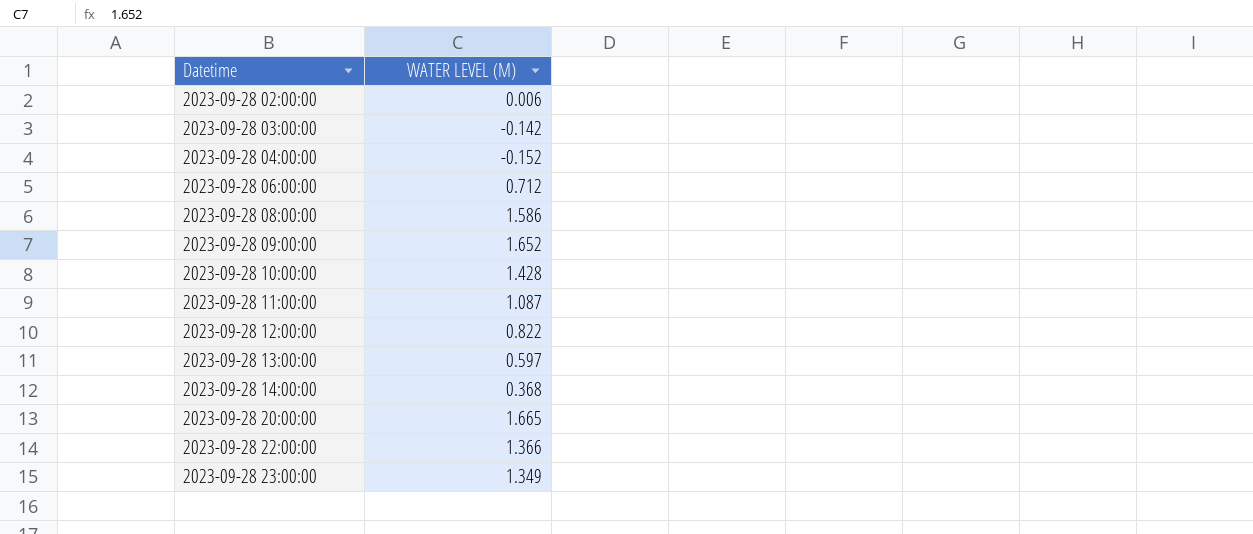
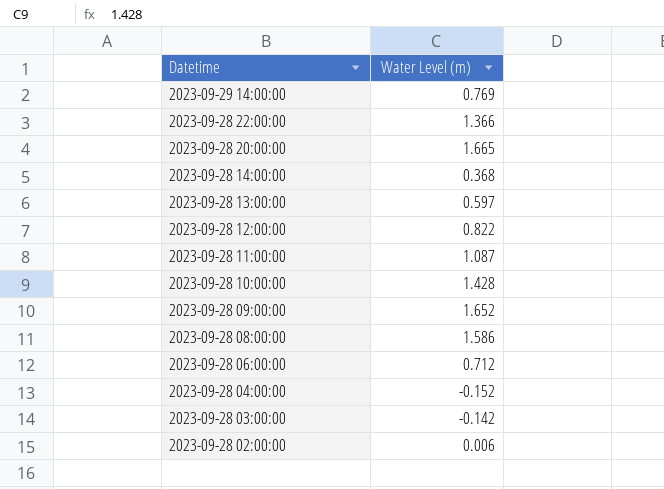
row order: Datetime ascending -> Datetime descending
column name: WATER LEVEL (M) -> Water Level (m)
row 2023-09-28 23:00:00: 1.349 -> none
row 2023-09-29 14:00:00: none -> 0.769

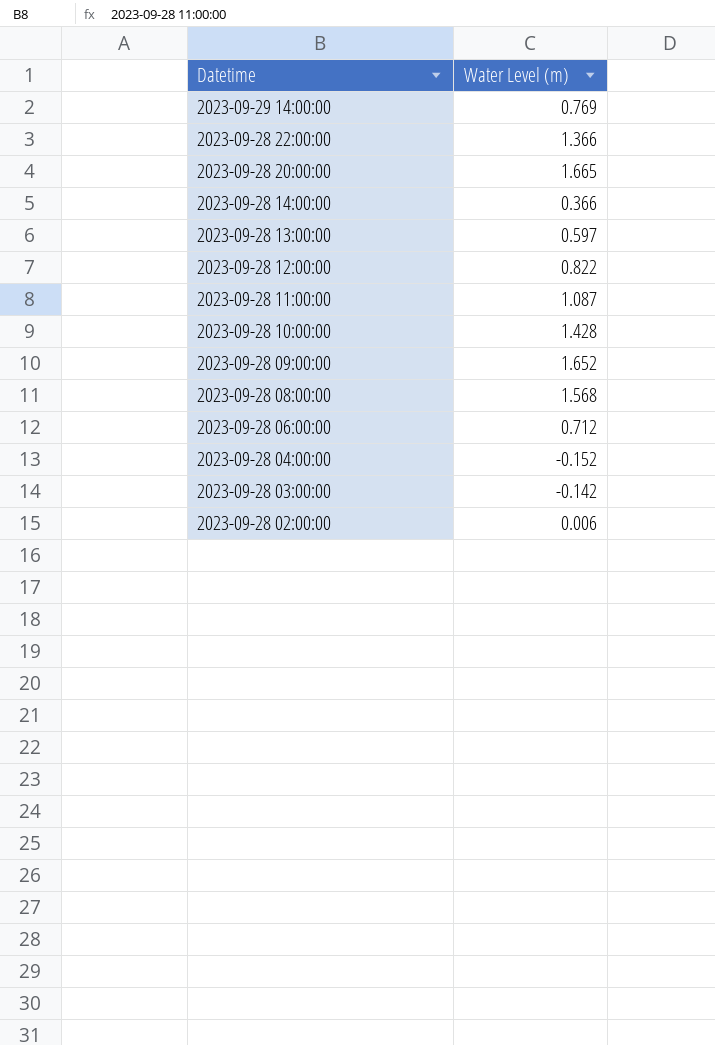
2023-09-28 14:00:00 | Water Level (m): 0.368 -> 0.366
2023-09-28 08:00:00 | Water Level (m): 1.586 -> 1.568

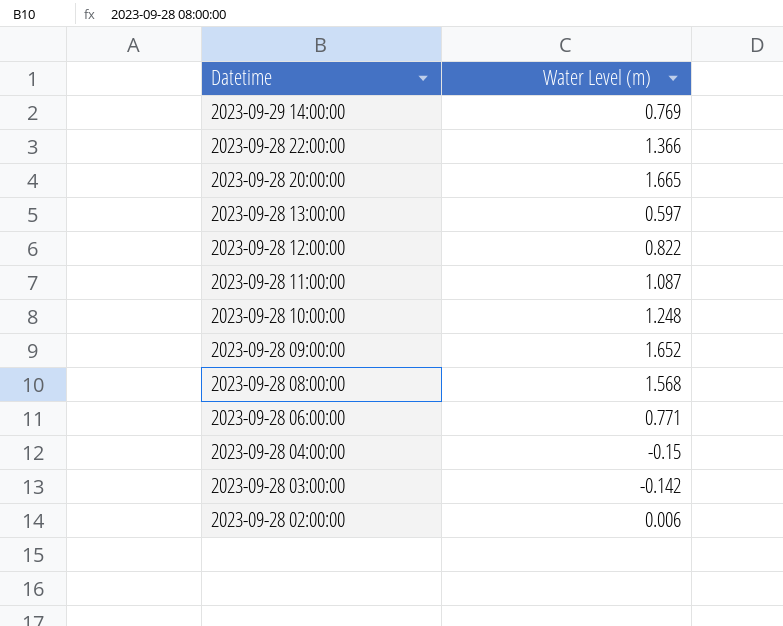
row 2023-09-28 14:00:00: 0.366 -> none
2023-09-28 10:00:00 | Water Level (m): 1.428 -> 1.248
2023-09-28 06:00:00 | Water Level (m): 0.712 -> 0.771
2023-09-28 04:00:00 | Water Level (m): -0.152 -> -0.15

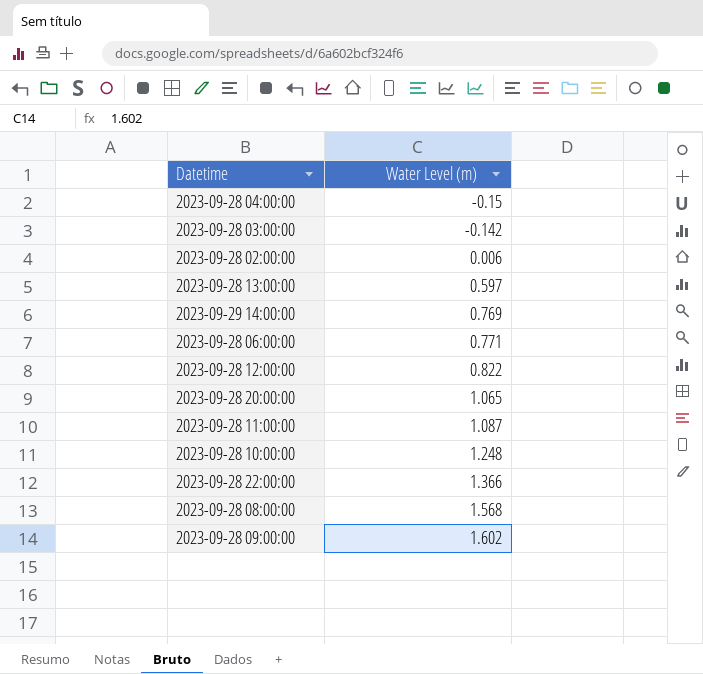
row order: Datetime descending -> Water Level (m) ascending
2023-09-28 20:00:00 | Water Level (m): 1.665 -> 1.065
2023-09-28 09:00:00 | Water Level (m): 1.652 -> 1.602

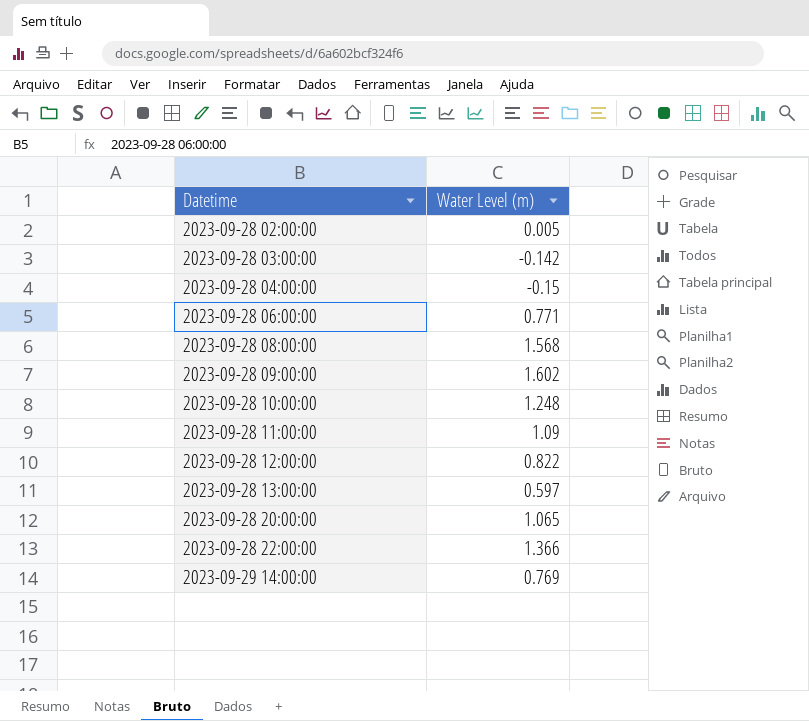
row order: Water Level (m) ascending -> Datetime ascending
2023-09-28 02:00:00 | Water Level (m): 0.006 -> 0.005
2023-09-28 11:00:00 | Water Level (m): 1.087 -> 1.09

